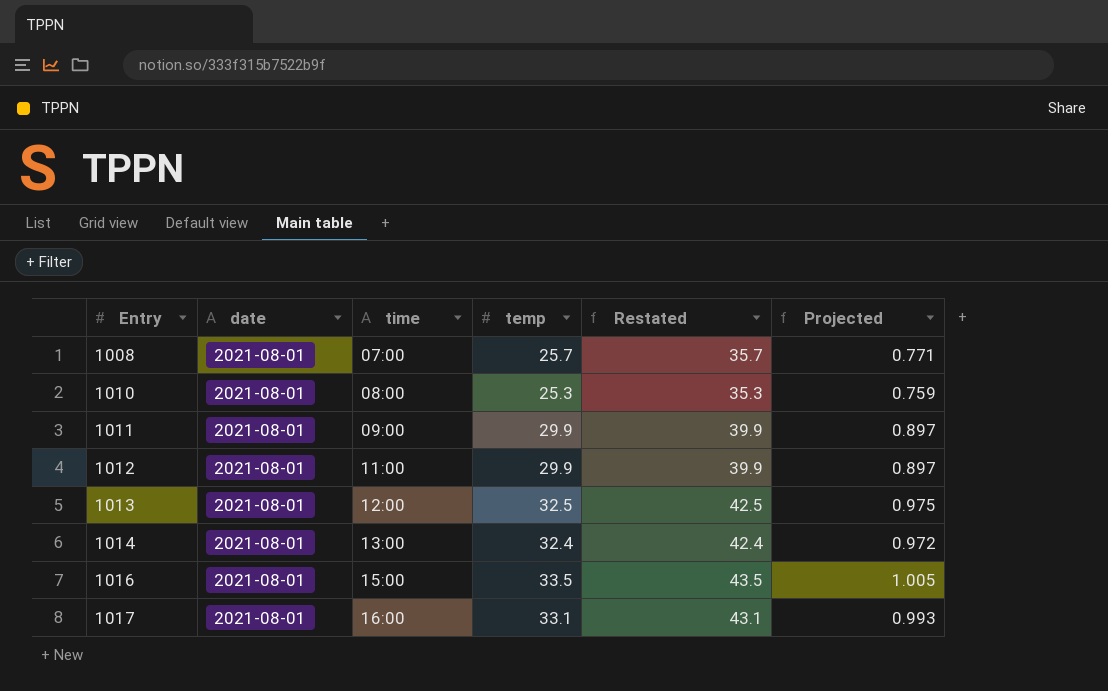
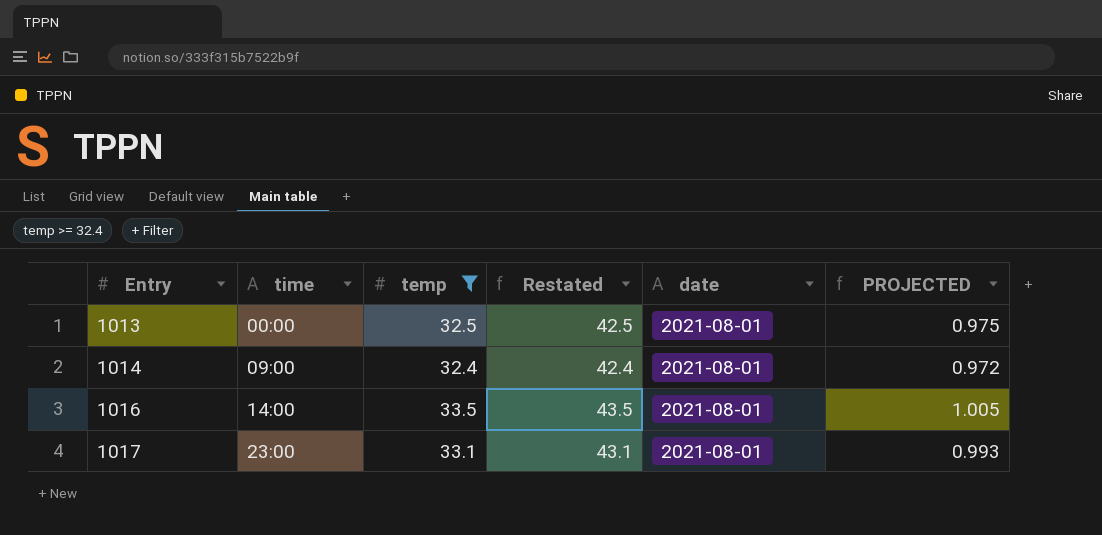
filter: none -> temp >= 32.4
column date | position: 2 -> 5
column name: Projected -> PROJECTED
1013 | time: 12:00 -> 00:00
1014 | time: 13:00 -> 09:00
1016 | time: 15:00 -> 14:00
1017 | time: 16:00 -> 23:00

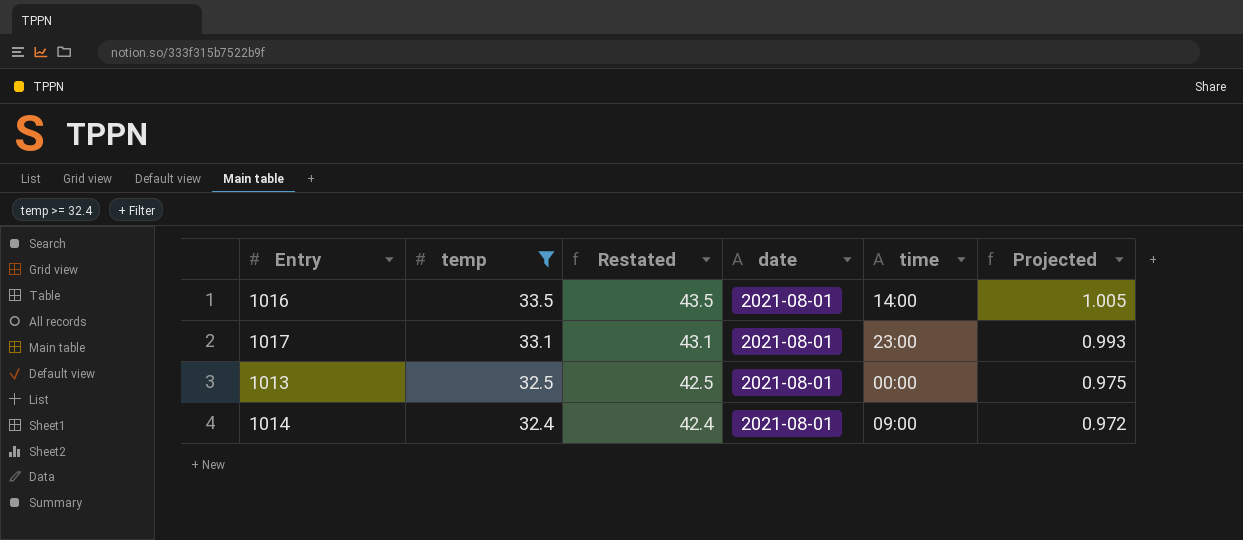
row order: Entry ascending -> temp descending
column time | position: 2 -> 5
column name: PROJECTED -> Projected

